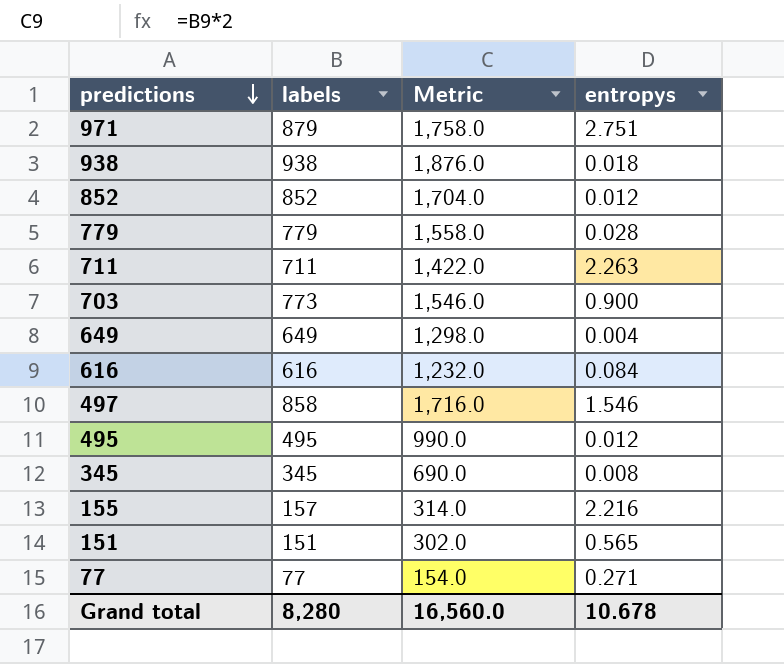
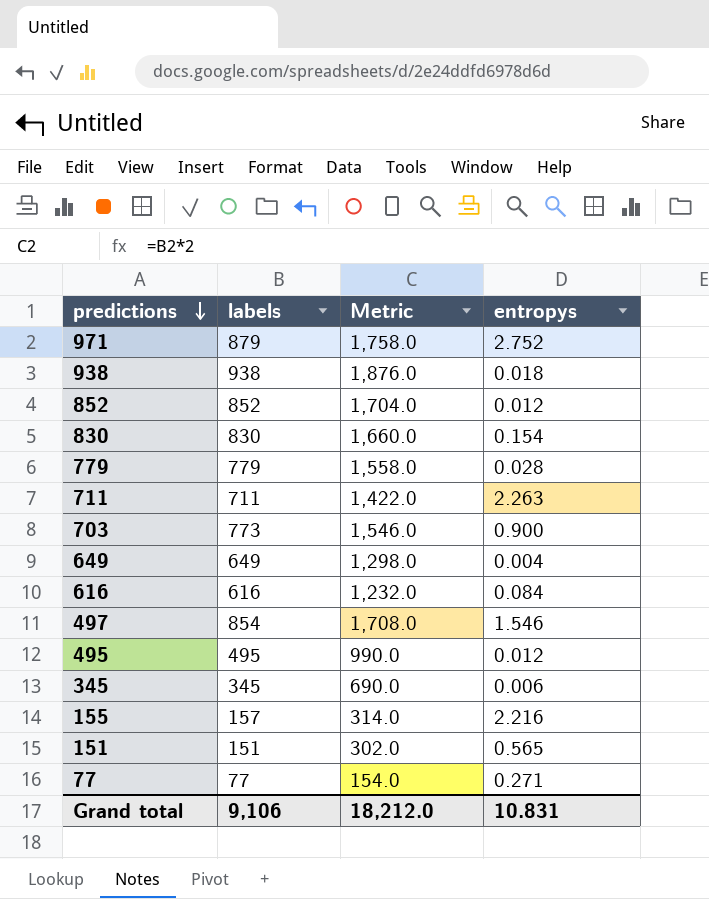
971 | entropys: 2.751 -> 2.752
row 830: none -> 830 | 1,660.0 | 0.154
497 | labels: 858 -> 854
497 | Metric: 1,716.0 -> 1,708.0
345 | entropys: 0.008 -> 0.006
Grand total | labels: 8,280 -> 9,106
Grand total | Metric: 16,560.0 -> 18,212.0
Grand total | entropys: 10.678 -> 10.831

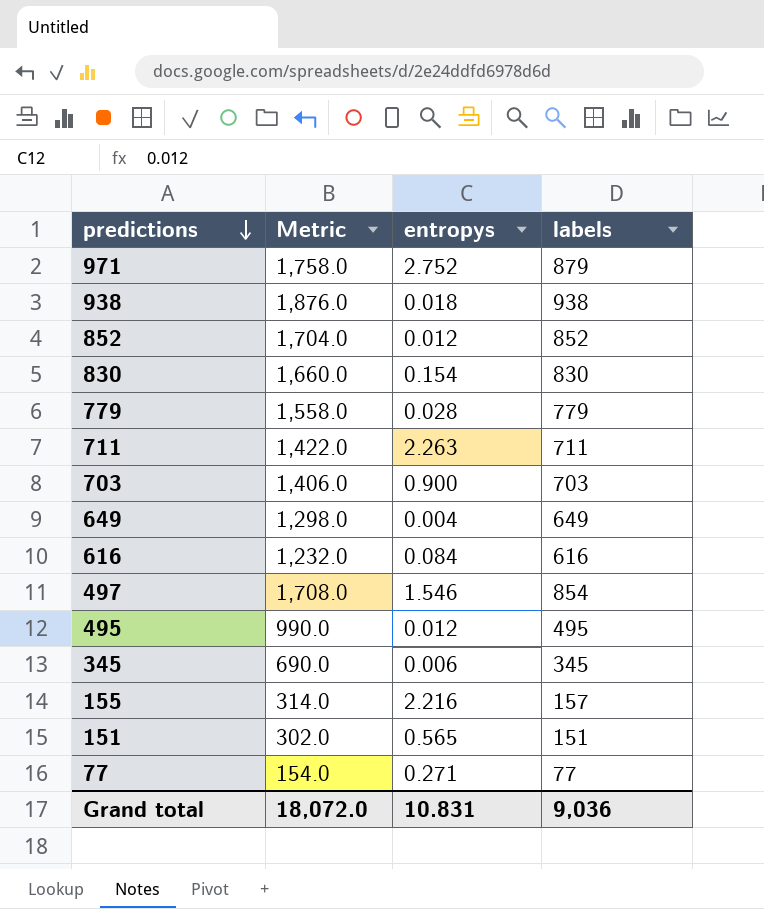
column labels | position: 2 -> 4
703 | Metric: 1,546.0 -> 1,406.0
703 | labels: 773 -> 703
Grand total | Metric: 18,212.0 -> 18,072.0
Grand total | labels: 9,106 -> 9,036

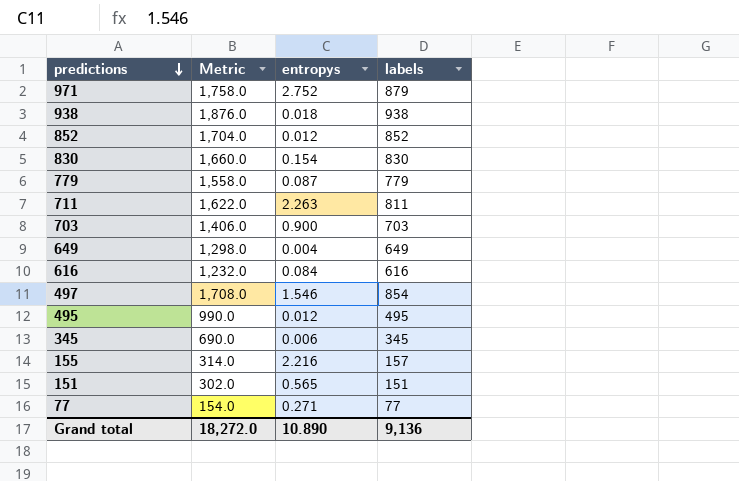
779 | entropys: 0.028 -> 0.087
711 | Metric: 1,422.0 -> 1,622.0
711 | labels: 711 -> 811
Grand total | Metric: 18,072.0 -> 18,272.0
Grand total | entropys: 10.831 -> 10.890
Grand total | labels: 9,036 -> 9,136

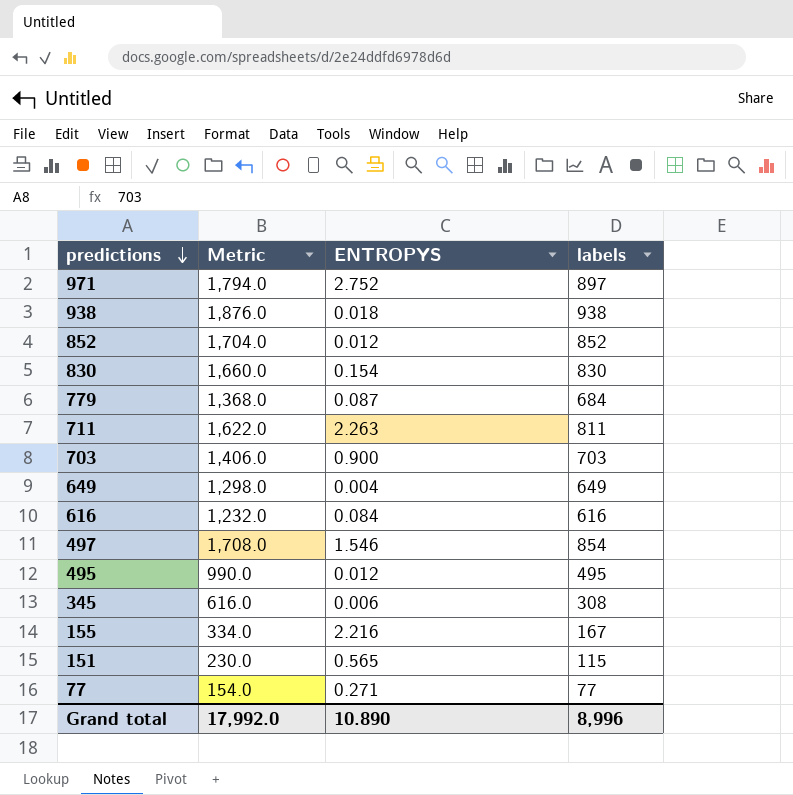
column name: entropys -> ENTROPYS
971 | Metric: 1,758.0 -> 1,794.0
971 | labels: 879 -> 897
779 | Metric: 1,558.0 -> 1,368.0
779 | labels: 779 -> 684
345 | Metric: 690.0 -> 616.0
345 | labels: 345 -> 308
155 | Metric: 314.0 -> 334.0
155 | labels: 157 -> 167
151 | Metric: 302.0 -> 230.0
151 | labels: 151 -> 115
Grand total | Metric: 18,272.0 -> 17,992.0
Grand total | labels: 9,136 -> 8,996

